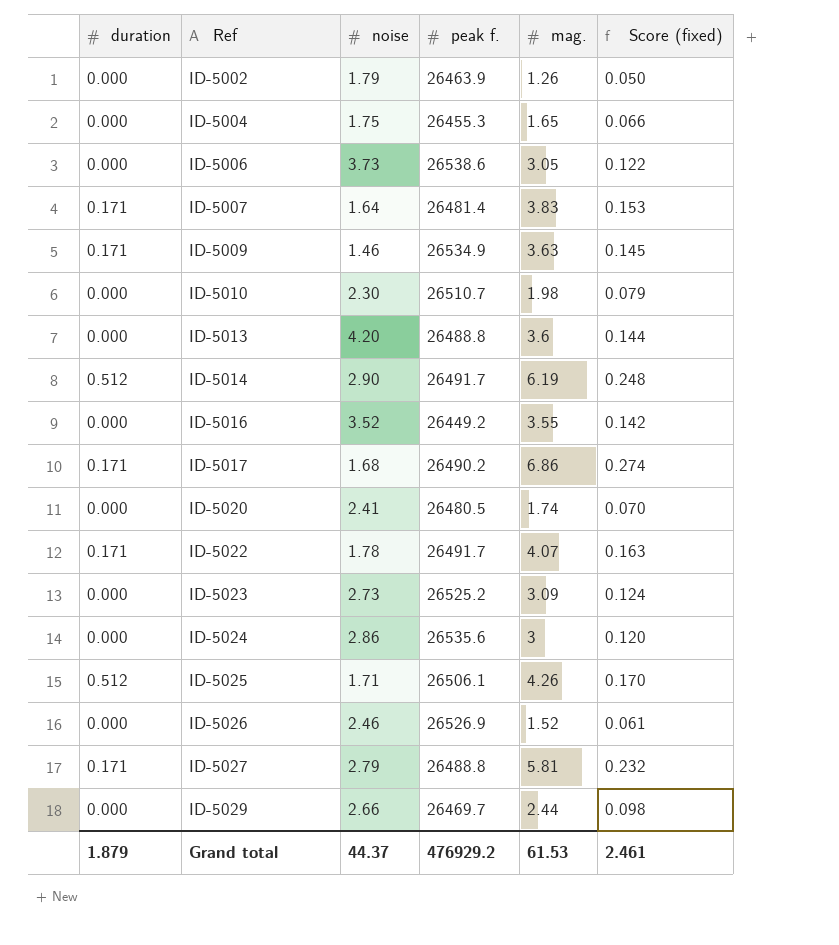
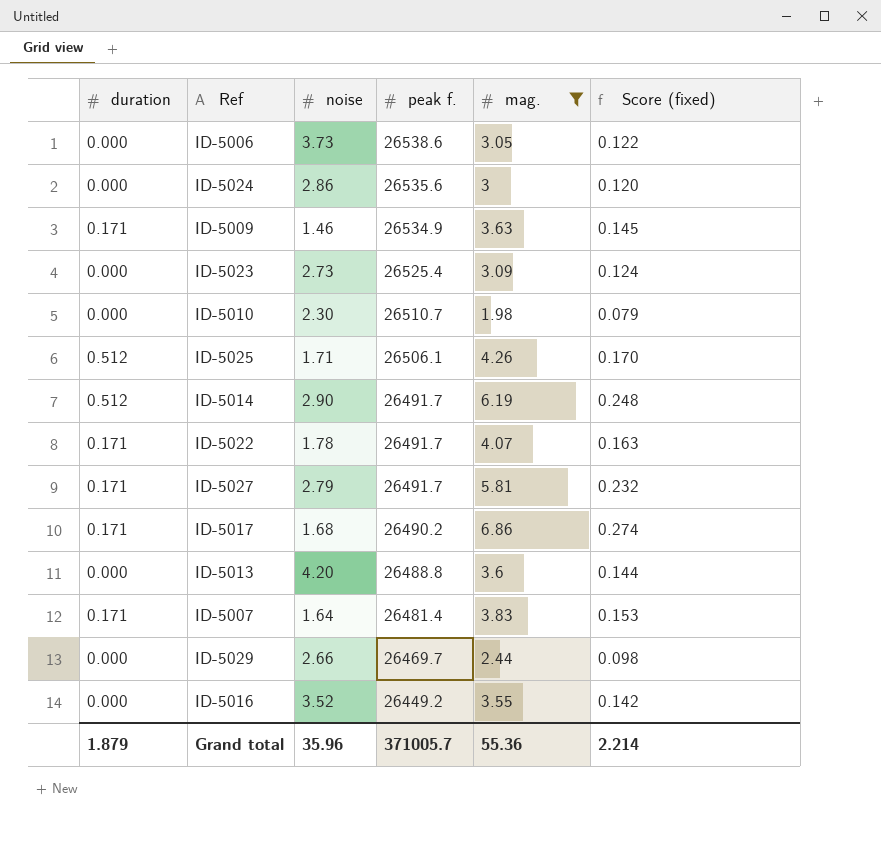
filter: none -> mag. >= 1.98
row order: Ref ascending -> peak f. descending
ID-5023 | peak f.: 26525.2 -> 26525.4
ID-5027 | peak f.: 26488.8 -> 26491.7
Grand total | noise: 44.37 -> 35.96
Grand total | peak f.: 476929.2 -> 371005.7
Grand total | mag.: 61.53 -> 55.36
Grand total | Score (fixed): 2.461 -> 2.214

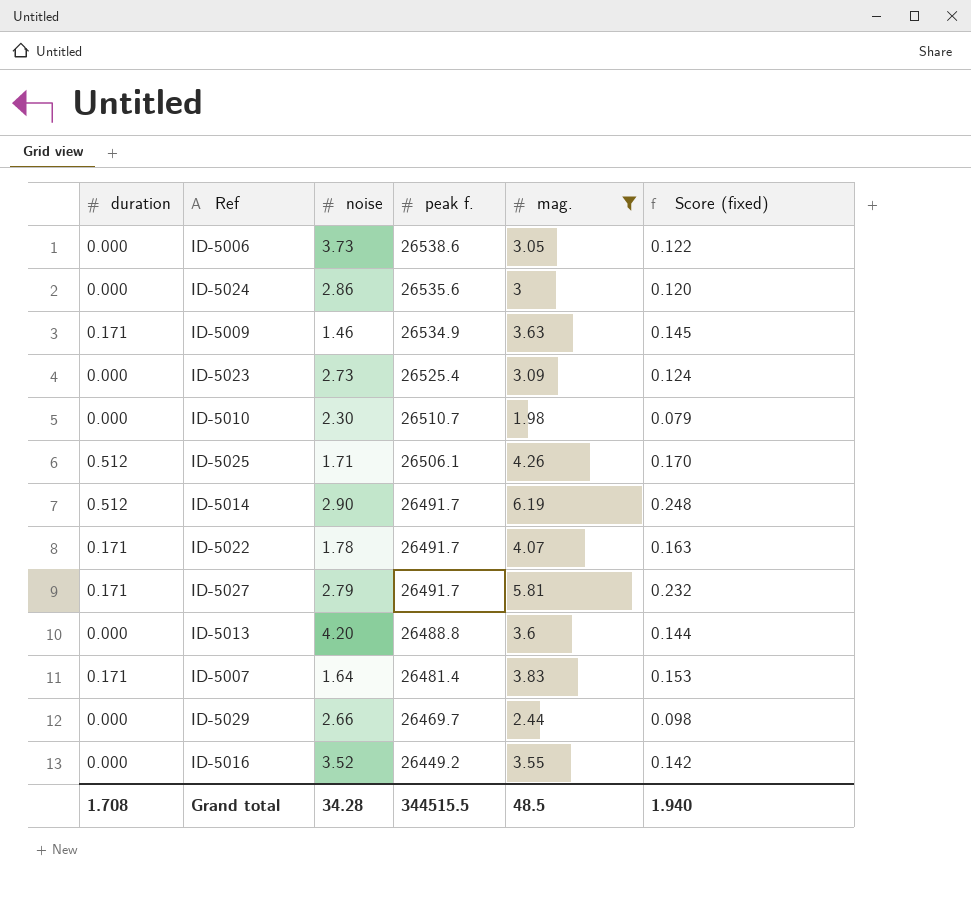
row ID-5017: 0.171 | 1.68 | 26490.2 | 6.86 | 0.274 -> none
Grand total | duration: 1.879 -> 1.708
Grand total | noise: 35.96 -> 34.28
Grand total | peak f.: 371005.7 -> 344515.5
Grand total | mag.: 55.36 -> 48.5
Grand total | Score (fixed): 2.214 -> 1.940

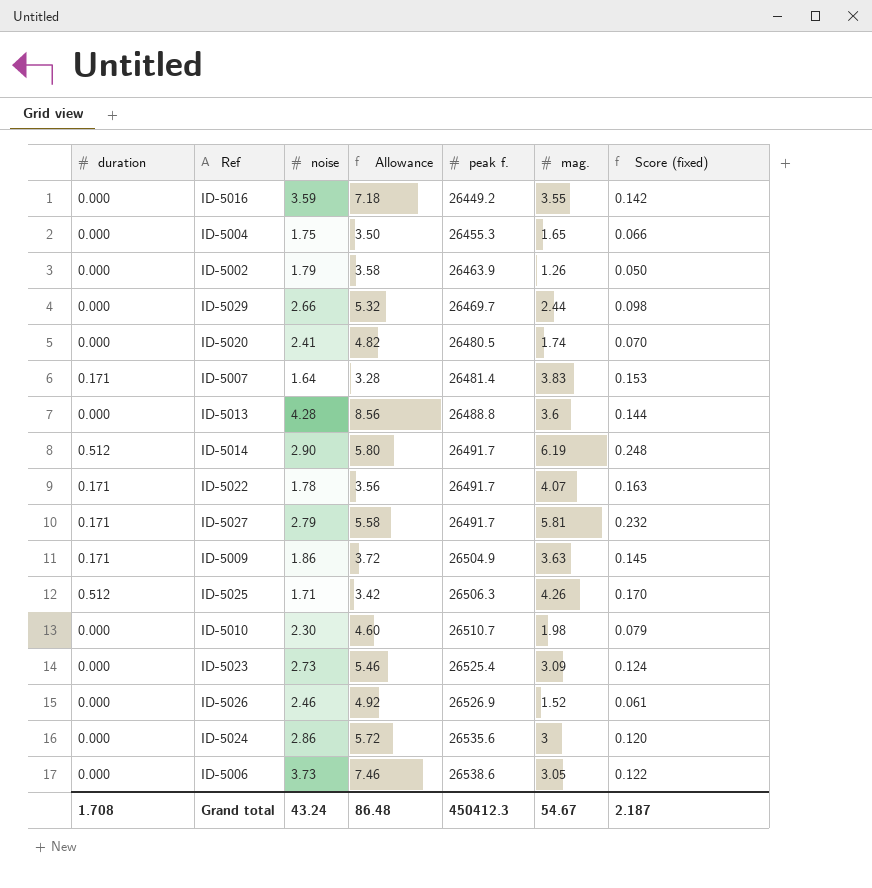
filter: mag. >= 1.98 -> none
row order: peak f. descending -> peak f. ascending
column Allowance | formula: none -> [noise] * 2
ID-5016 | noise: 3.52 -> 3.59
ID-5013 | noise: 4.20 -> 4.28
ID-5009 | noise: 1.46 -> 1.86
ID-5009 | peak f.: 26534.9 -> 26504.9
ID-5025 | peak f.: 26506.1 -> 26506.3
Grand total | noise: 34.28 -> 43.24
Grand total | peak f.: 344515.5 -> 450412.3
Grand total | mag.: 48.5 -> 54.67
Grand total | Score (fixed): 1.940 -> 2.187

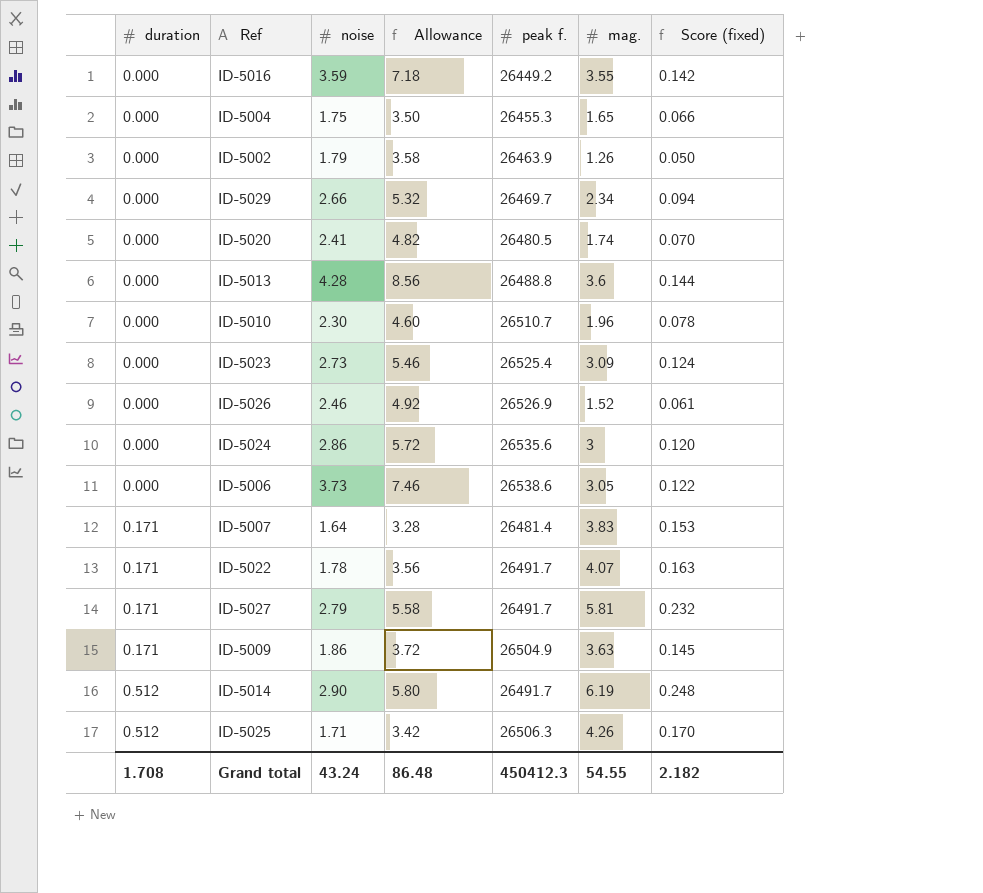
row order: peak f. ascending -> duration ascending
ID-5029 | mag.: 2.44 -> 2.34
ID-5029 | Score (fixed): 0.098 -> 0.094
ID-5010 | mag.: 1.98 -> 1.96
ID-5010 | Score (fixed): 0.079 -> 0.078
Grand total | mag.: 54.67 -> 54.55
Grand total | Score (fixed): 2.187 -> 2.182

